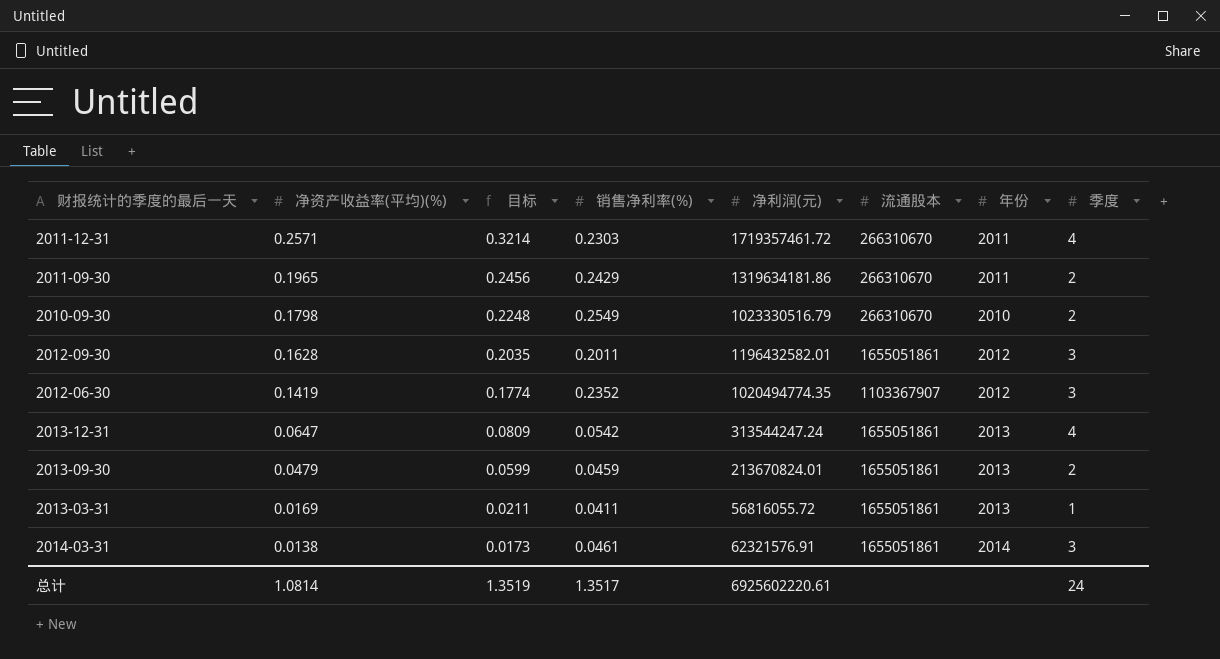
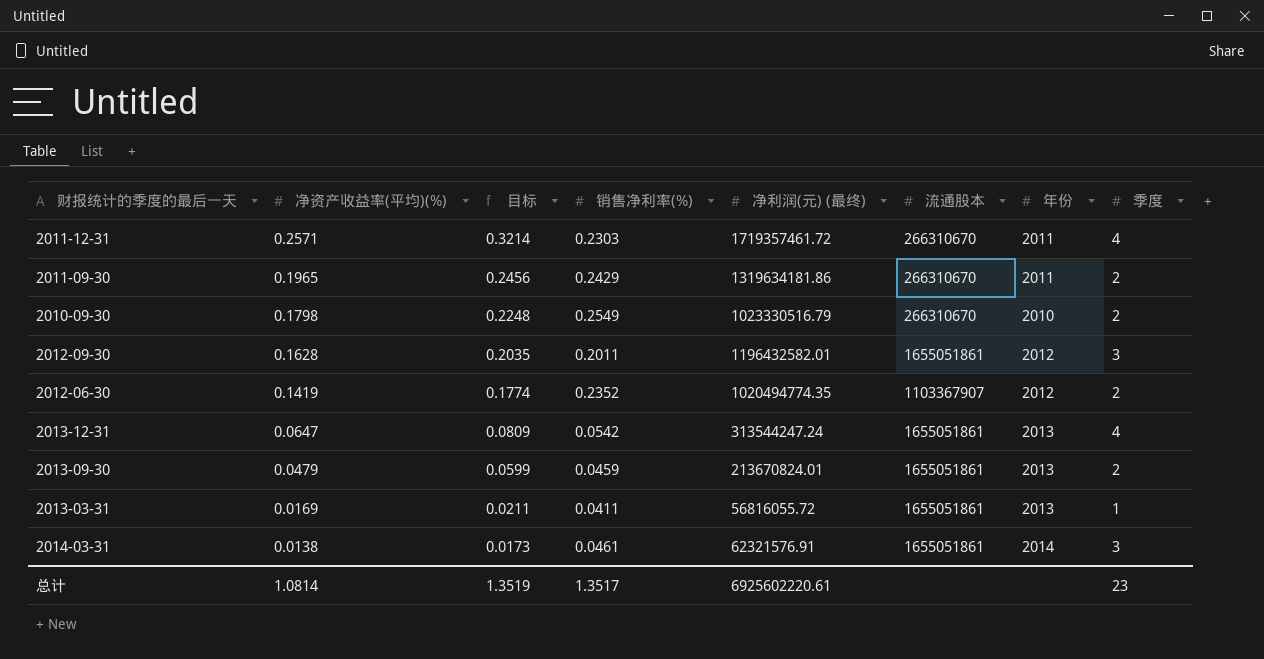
column name: 净利润(元) -> 净利润(元) (最终)
2012-06-30 | 季度: 3 -> 2
总计 | 季度: 24 -> 23

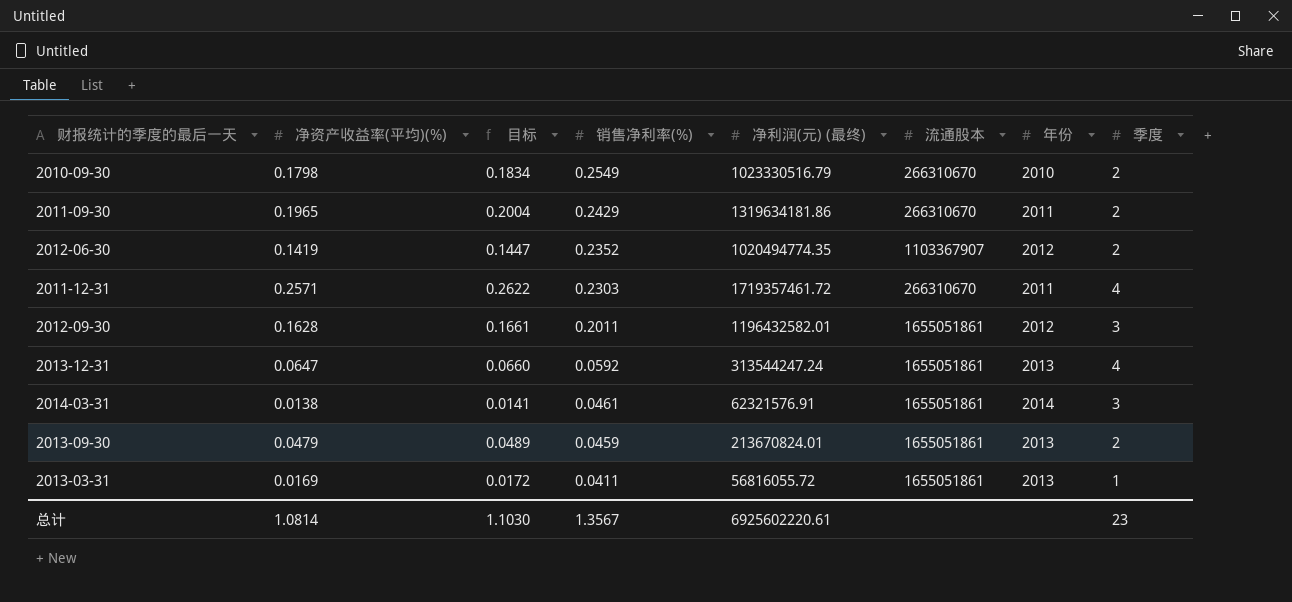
row order: 净资产收益率(平均)(%) descending -> 销售净利率(%) descending
column 目标 | formula: [净资产收益率(平均)(%)] * 1.25 -> [净资产收益率(平均)(%)] * 1.02
2013-12-31 | 销售净利率(%): 0.0542 -> 0.0592
总计 | 目标: 1.3519 -> 1.1030
总计 | 销售净利率(%): 1.3517 -> 1.3567

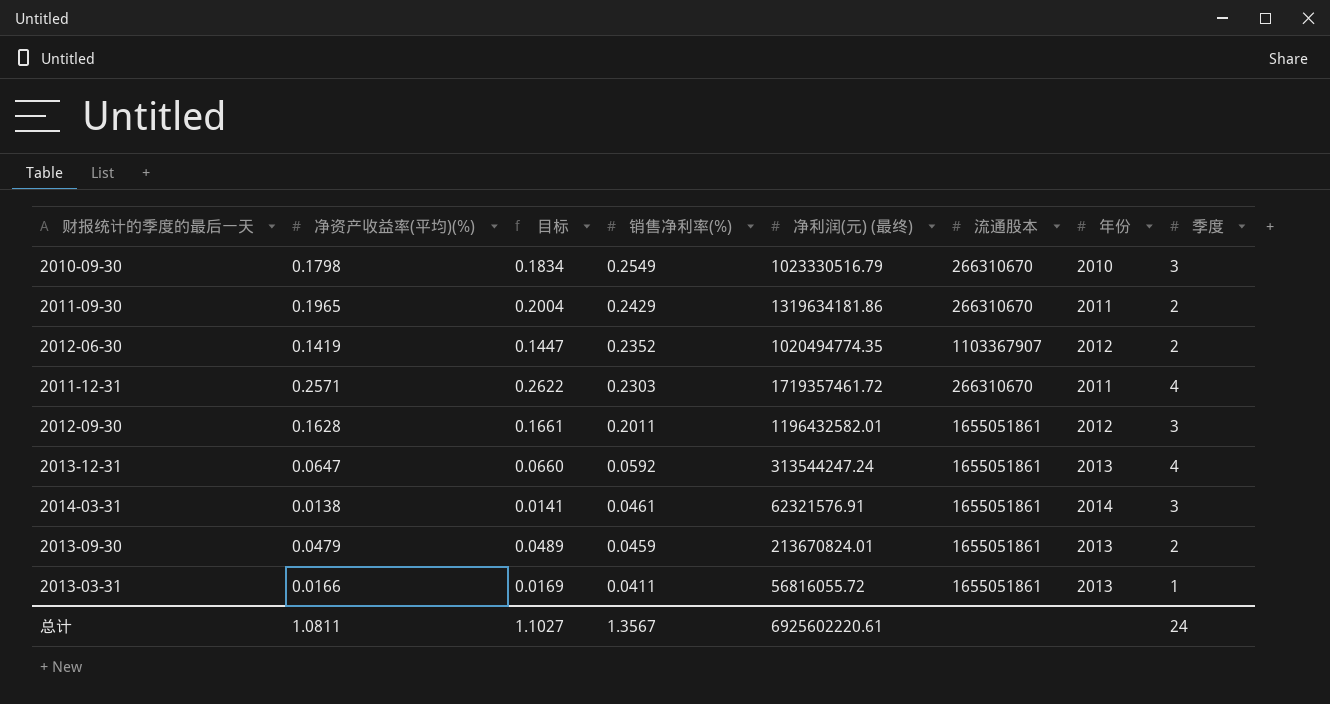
2010-09-30 | 季度: 2 -> 3
2013-03-31 | 净资产收益率(平均)(%): 0.0169 -> 0.0166
2013-03-31 | 目标: 0.0172 -> 0.0169
总计 | 净资产收益率(平均)(%): 1.0814 -> 1.0811
总计 | 目标: 1.1030 -> 1.1027
总计 | 季度: 23 -> 24

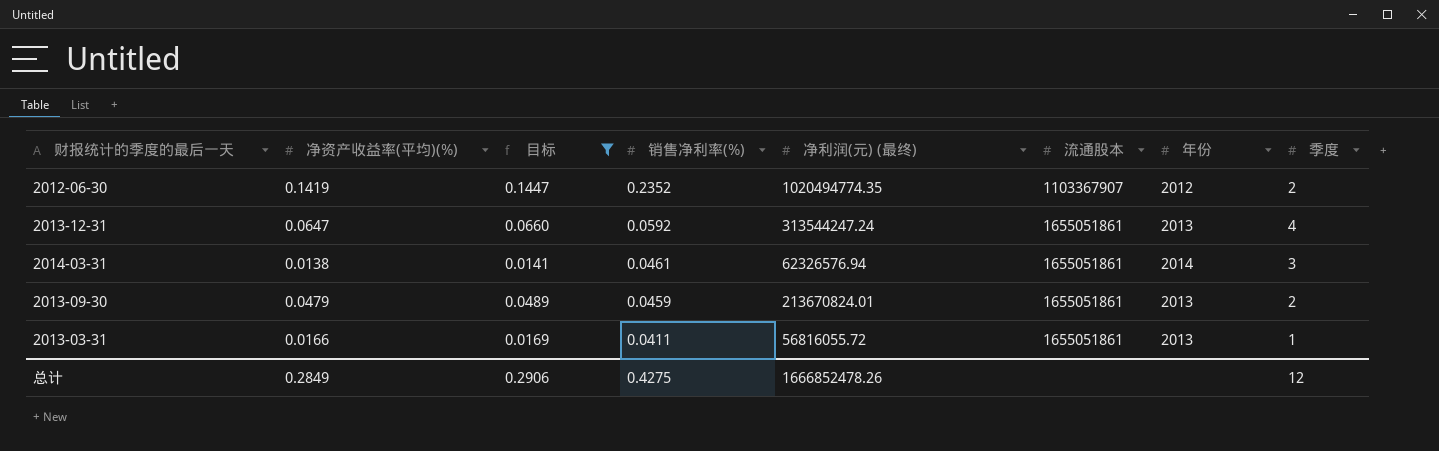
filter: none -> 目标 <= 0.1447
2014-03-31 | 净利润(元) (最终): 62321576.91 -> 62326576.94
总计 | 净资产收益率(平均)(%): 1.0811 -> 0.2849
总计 | 目标: 1.1027 -> 0.2906
总计 | 销售净利率(%): 1.3567 -> 0.4275
总计 | 净利润(元) (最终): 6925602220.61 -> 1666852478.26
总计 | 季度: 24 -> 12

